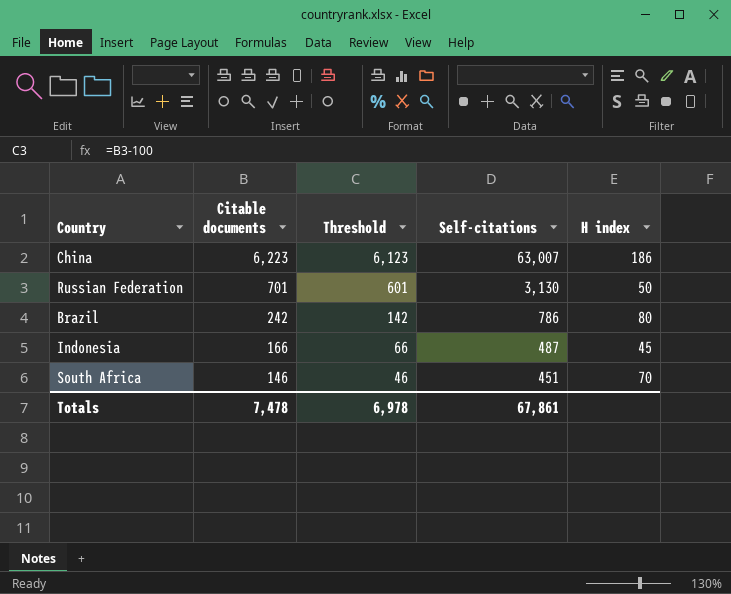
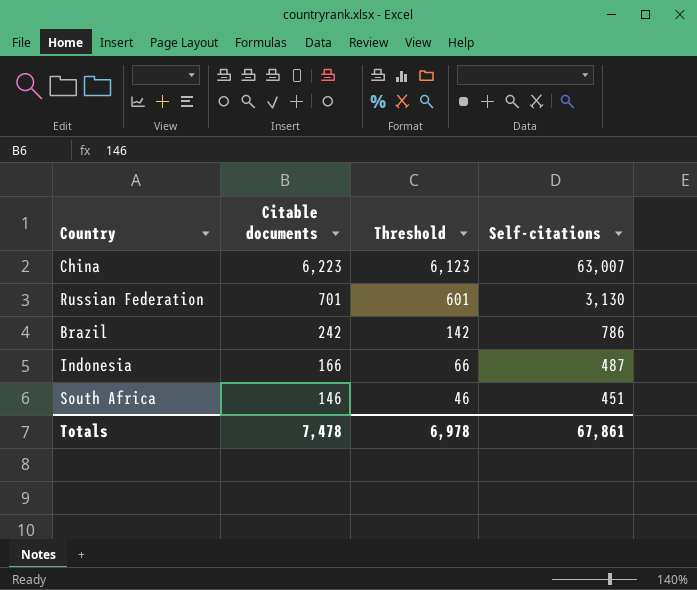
column H index | position: 5 -> none

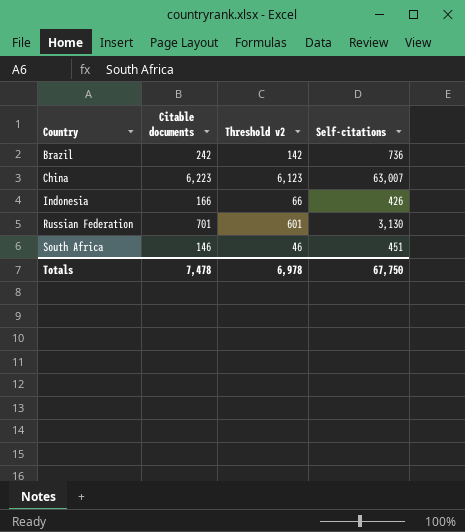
row order: Citable documents descending -> Country ascending
column name: Threshold -> Threshold v2
Brazil | Self-citations: 786 -> 736
Indonesia | Self-citations: 487 -> 426
Totals | Self-citations: 67,861 -> 67,750

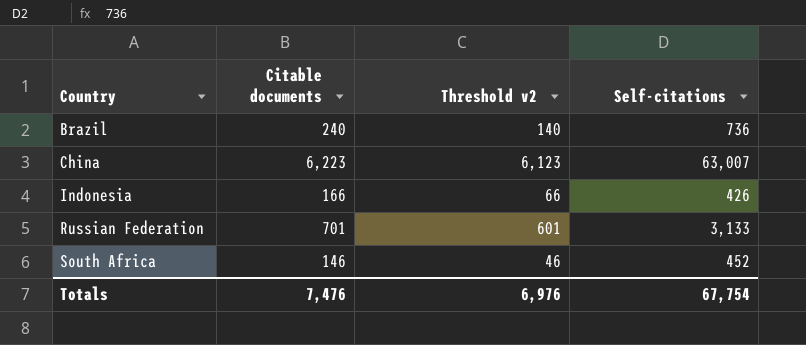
Brazil | Citable documents: 242 -> 240
Brazil | Threshold v2: 142 -> 140
Russian Federation | Self-citations: 3,130 -> 3,133
South Africa | Self-citations: 451 -> 452
Totals | Citable documents: 7,478 -> 7,476
Totals | Threshold v2: 6,978 -> 6,976
Totals | Self-citations: 67,750 -> 67,754

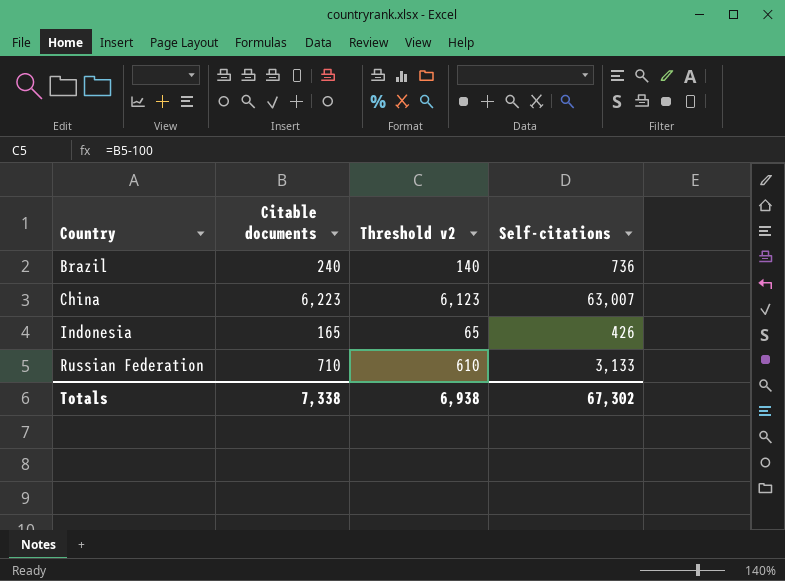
row South Africa: 146 | 46 | 452 -> none
Indonesia | Citable documents: 166 -> 165
Indonesia | Threshold v2: 66 -> 65
Russian Federation | Citable documents: 701 -> 710
Russian Federation | Threshold v2: 601 -> 610
Totals | Citable documents: 7,476 -> 7,338
Totals | Threshold v2: 6,976 -> 6,938
Totals | Self-citations: 67,754 -> 67,302

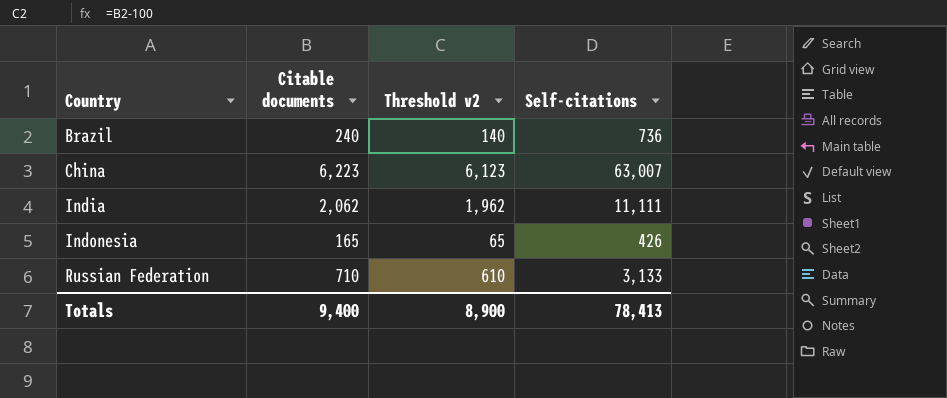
row India: none -> 2,062 | 1,962 | 11,111
Totals | Citable documents: 7,338 -> 9,400
Totals | Threshold v2: 6,938 -> 8,900
Totals | Self-citations: 67,302 -> 78,413

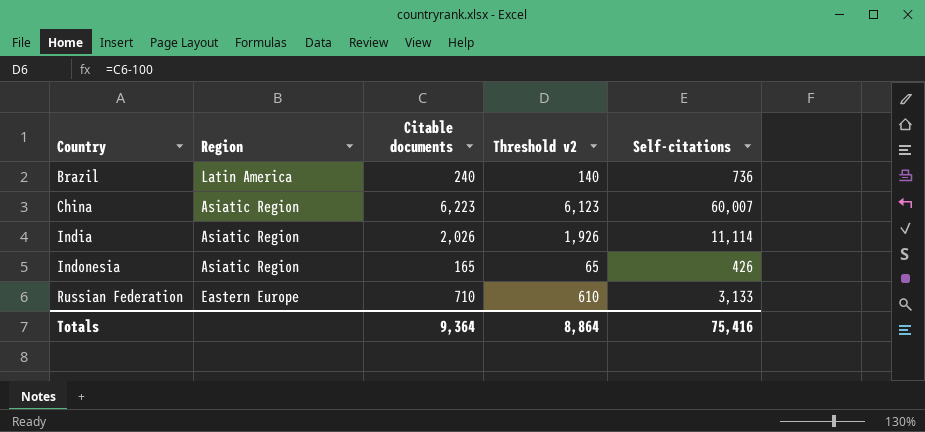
column Region | position: none -> 2
China | Self-citations: 63,007 -> 60,007
India | Citable documents: 2,062 -> 2,026
India | Threshold v2: 1,962 -> 1,926
India | Self-citations: 11,111 -> 11,114
Totals | Citable documents: 9,400 -> 9,364
Totals | Threshold v2: 8,900 -> 8,864
Totals | Self-citations: 78,413 -> 75,416

